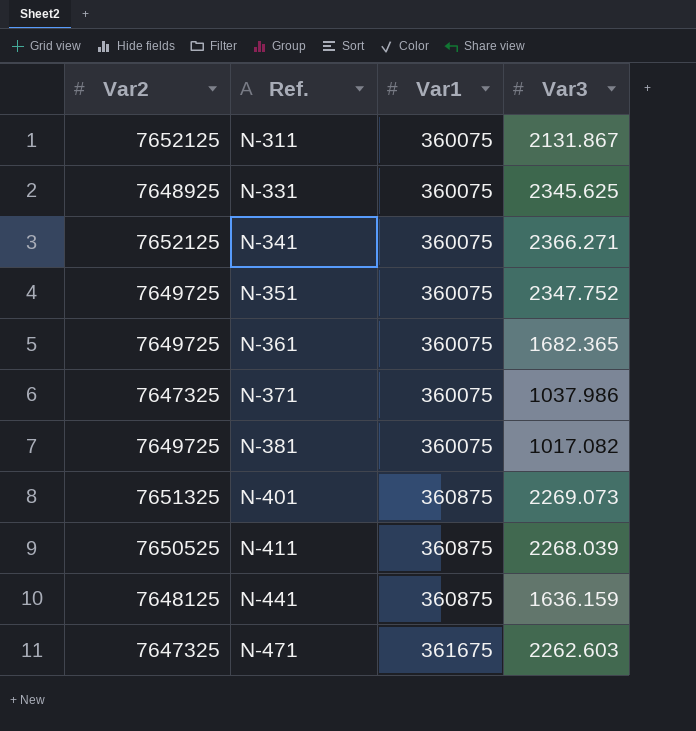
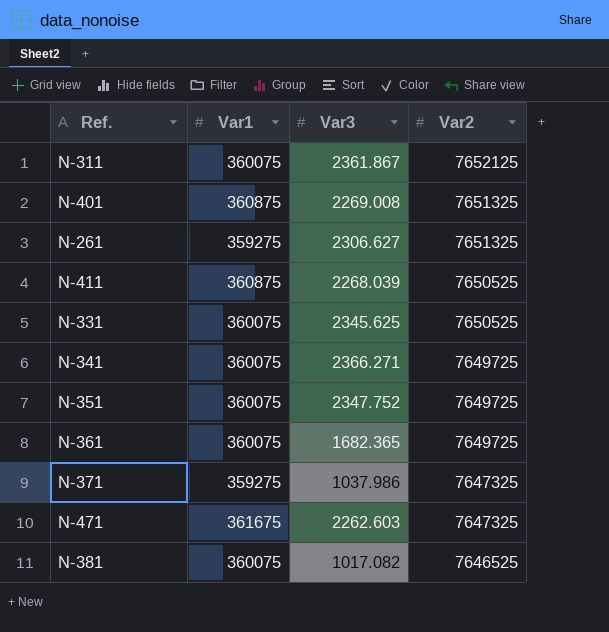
row order: Ref. ascending -> Var2 descending
column Var2 | position: 1 -> 4
row N-441: 7648125 | 360875 | 1636.159 -> none
N-311 | Var3: 2131.867 -> 2361.867
N-401 | Var3: 2269.073 -> 2269.008
row N-261: none -> 359275 | 2306.627 | 7651325
N-331 | Var2: 7648925 -> 7650525
N-341 | Var2: 7652125 -> 7649725
N-371 | Var1: 360075 -> 359275
N-381 | Var2: 7649725 -> 7646525

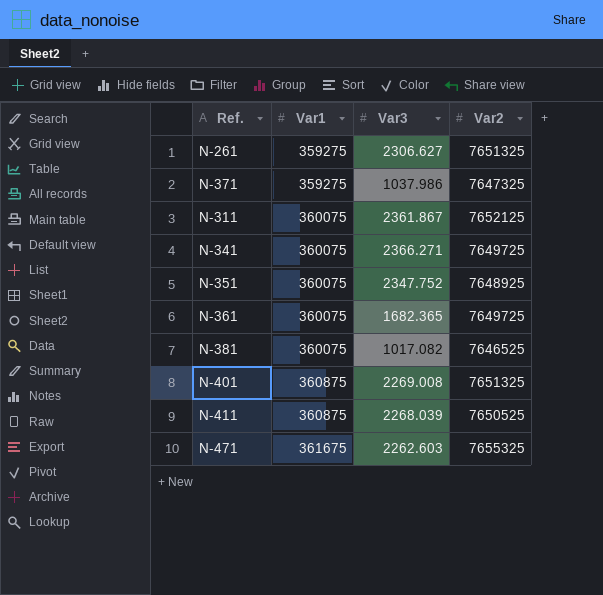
row order: Var2 descending -> Var1 ascending
row N-331: 360075 | 2345.625 | 7650525 -> none
N-351 | Var2: 7649725 -> 7648925
N-471 | Var2: 7647325 -> 7655325

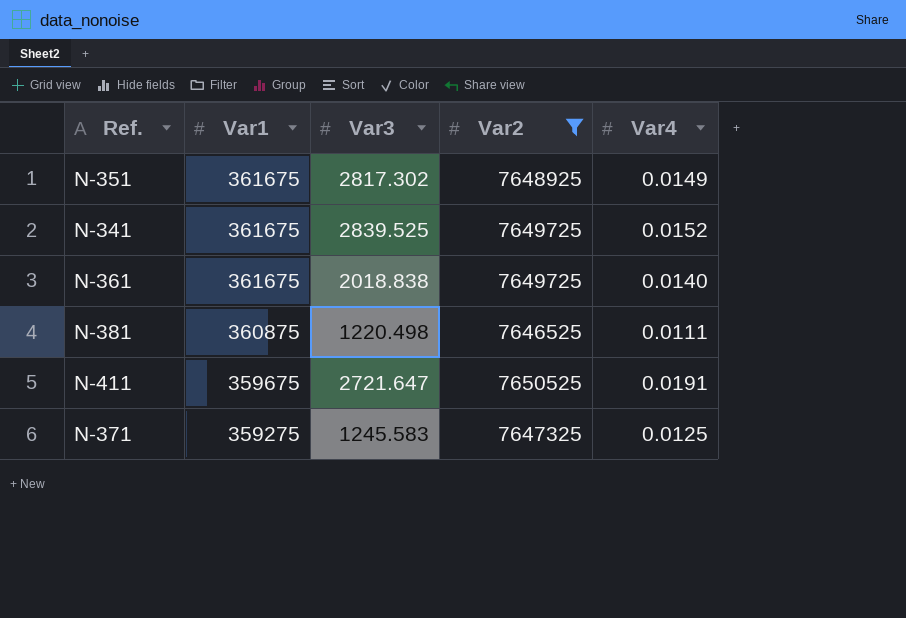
filter: none -> Var2 <= 7650525
row order: Var1 ascending -> Var1 descending
column Var4 | position: none -> 5
N-351 | Var1: 360075 -> 361675
N-351 | Var3: 2347.752 -> 2817.302
N-341 | Var1: 360075 -> 361675
N-341 | Var3: 2366.271 -> 2839.525
N-361 | Var1: 360075 -> 361675
N-361 | Var3: 1682.365 -> 2018.838
N-381 | Var1: 360075 -> 360875
N-381 | Var3: 1017.082 -> 1220.498
N-411 | Var1: 360875 -> 359675
N-411 | Var3: 2268.039 -> 2721.647
N-371 | Var3: 1037.986 -> 1245.583

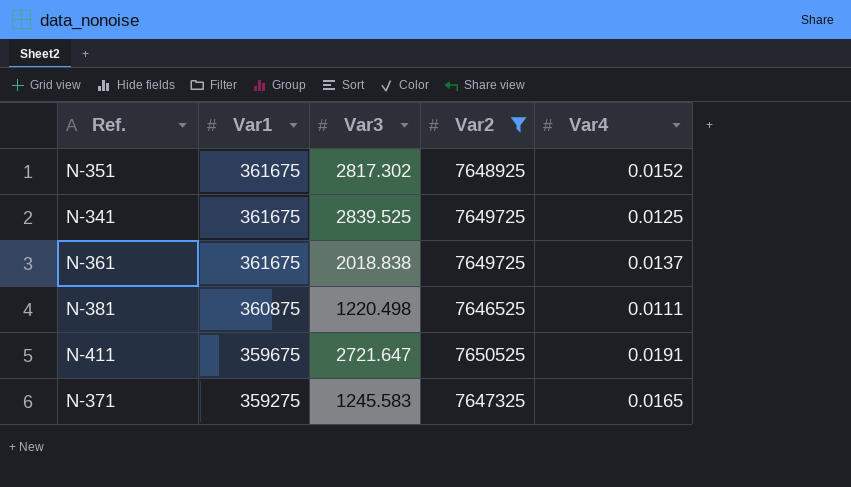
N-351 | Var4: 0.0149 -> 0.0152
N-341 | Var4: 0.0152 -> 0.0125
N-361 | Var4: 0.0140 -> 0.0137
N-371 | Var4: 0.0125 -> 0.0165

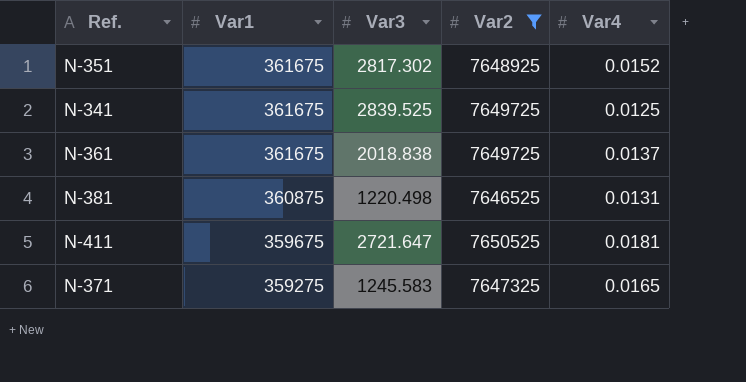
N-381 | Var4: 0.0111 -> 0.0131
N-411 | Var4: 0.0191 -> 0.0181

